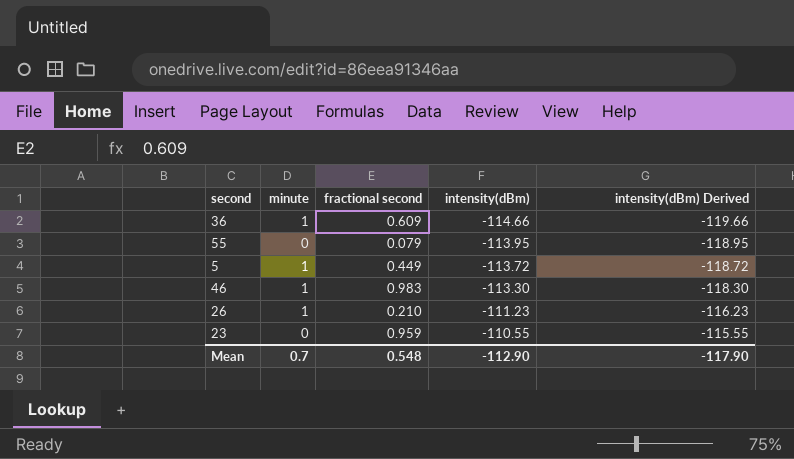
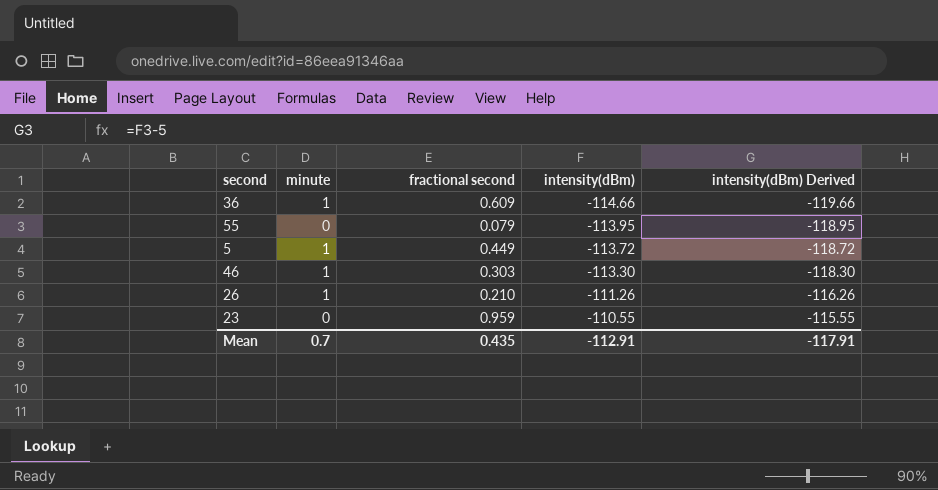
46 | fractional second: 0.983 -> 0.303
26 | intensity(dBm): -111.23 -> -111.26
26 | intensity(dBm) Derived: -116.23 -> -116.26
Mean | fractional second: 0.548 -> 0.435
Mean | intensity(dBm): -112.90 -> -112.91
Mean | intensity(dBm) Derived: -117.90 -> -117.91

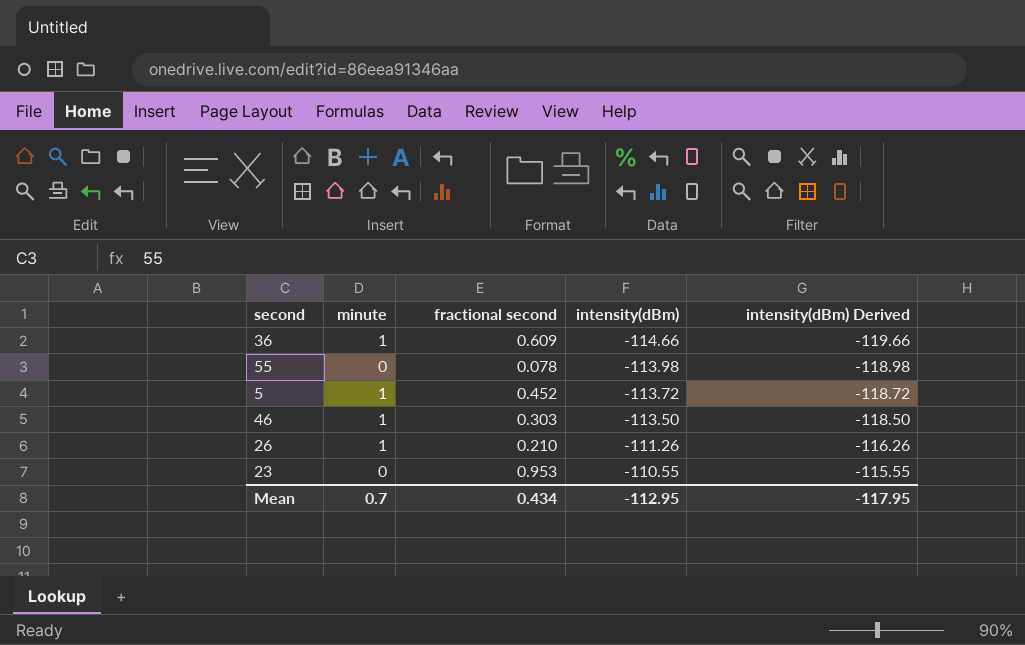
55 | fractional second: 0.079 -> 0.078
55 | intensity(dBm): -113.95 -> -113.98
55 | intensity(dBm) Derived: -118.95 -> -118.98
5 | fractional second: 0.449 -> 0.452
46 | intensity(dBm): -113.30 -> -113.50
46 | intensity(dBm) Derived: -118.30 -> -118.50
23 | fractional second: 0.959 -> 0.953
Mean | fractional second: 0.435 -> 0.434
Mean | intensity(dBm): -112.91 -> -112.95
Mean | intensity(dBm) Derived: -117.91 -> -117.95

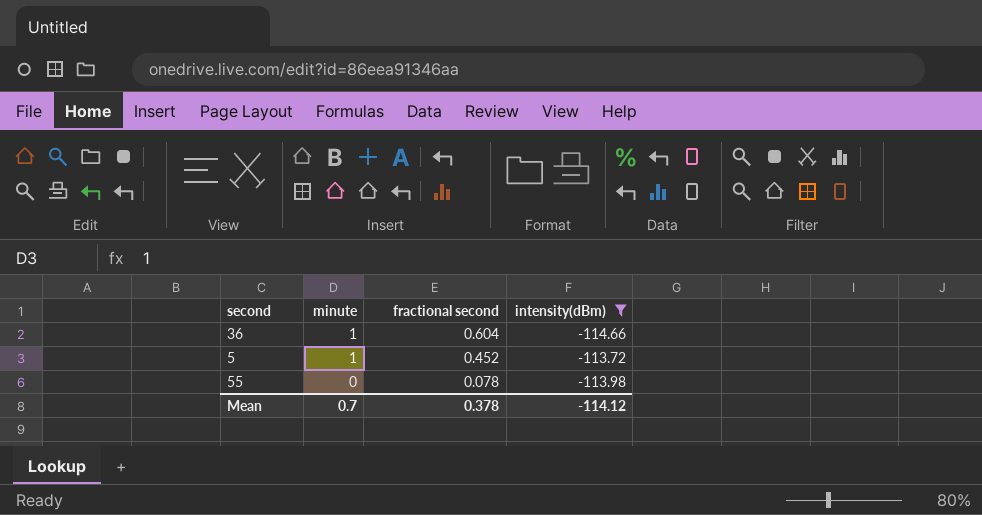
filter: none -> intensity(dBm) <= -113.72
row order: intensity(dBm) ascending -> minute descending
column intensity(dBm) Derived | formula: [intensity(dBm)] - 5 -> none
36 | fractional second: 0.609 -> 0.604
Mean | fractional second: 0.434 -> 0.378
Mean | intensity(dBm): -112.95 -> -114.12

